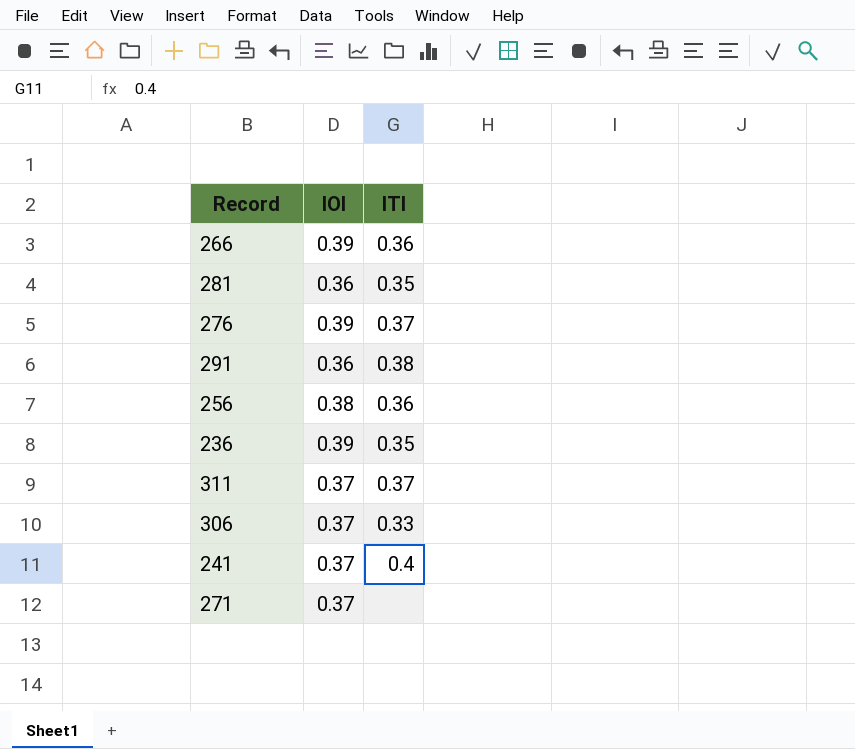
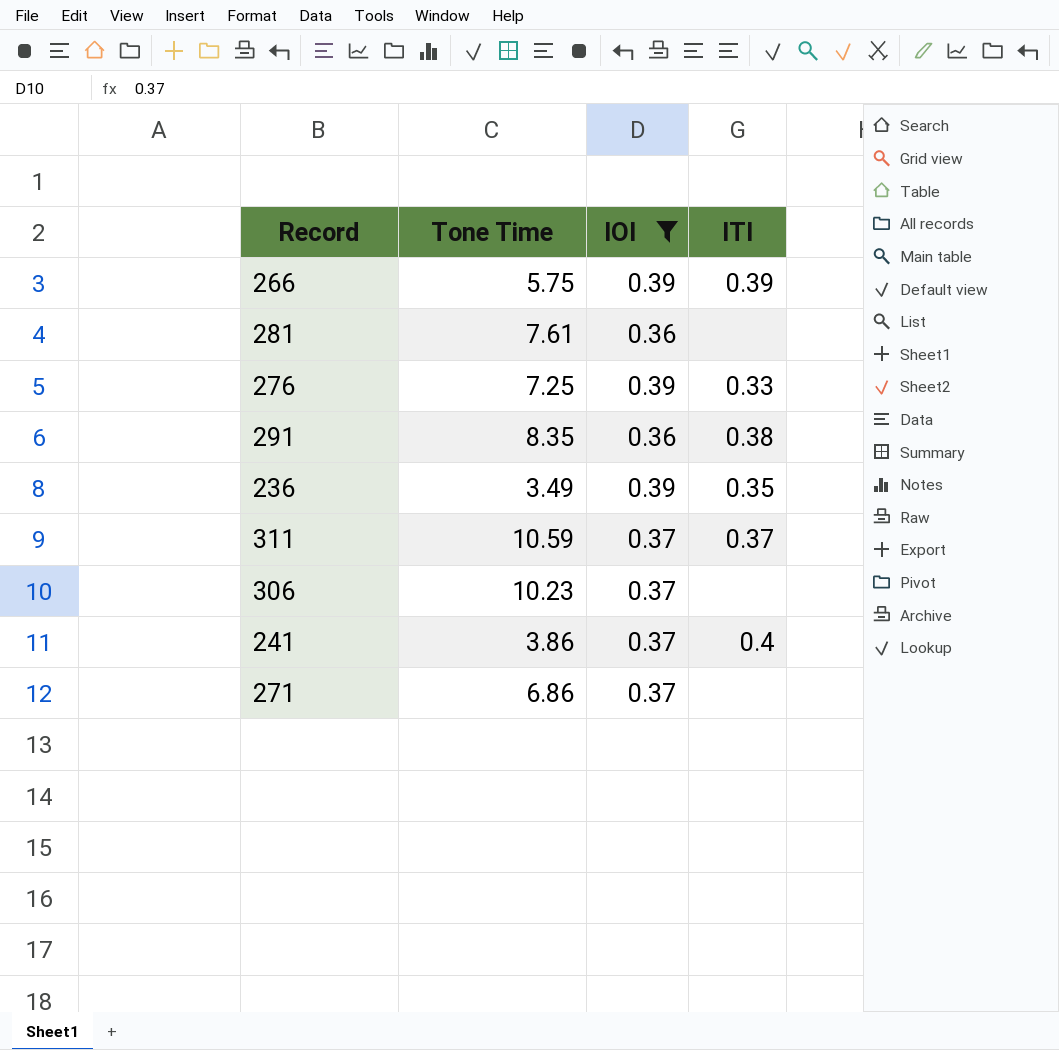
filter: none -> IOI != 0.38
column Tone Time | position: none -> 2
266 | ITI: 0.36 -> 0.39
281 | ITI: 0.35 -> none
276 | ITI: 0.37 -> 0.33
306 | ITI: 0.33 -> none

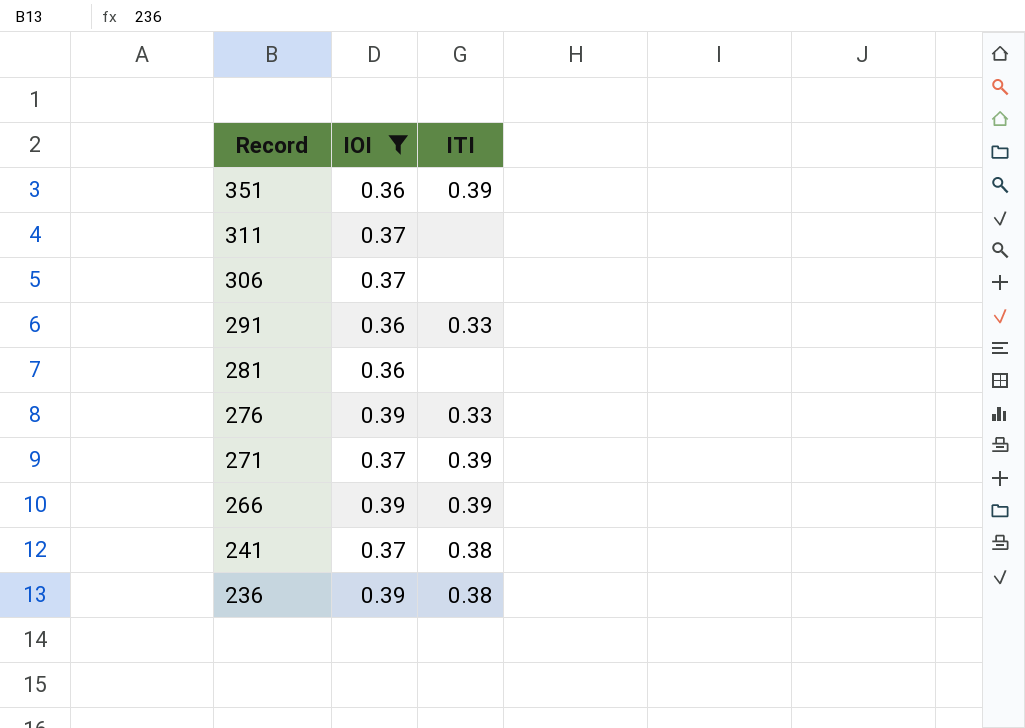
row order: none -> Record descending
column Tone Time | position: 2 -> none
row 351: none -> 0.36 | 0.39
311 | ITI: 0.37 -> none
291 | ITI: 0.38 -> 0.33
271 | ITI: none -> 0.39
241 | ITI: 0.4 -> 0.38
236 | ITI: 0.35 -> 0.38

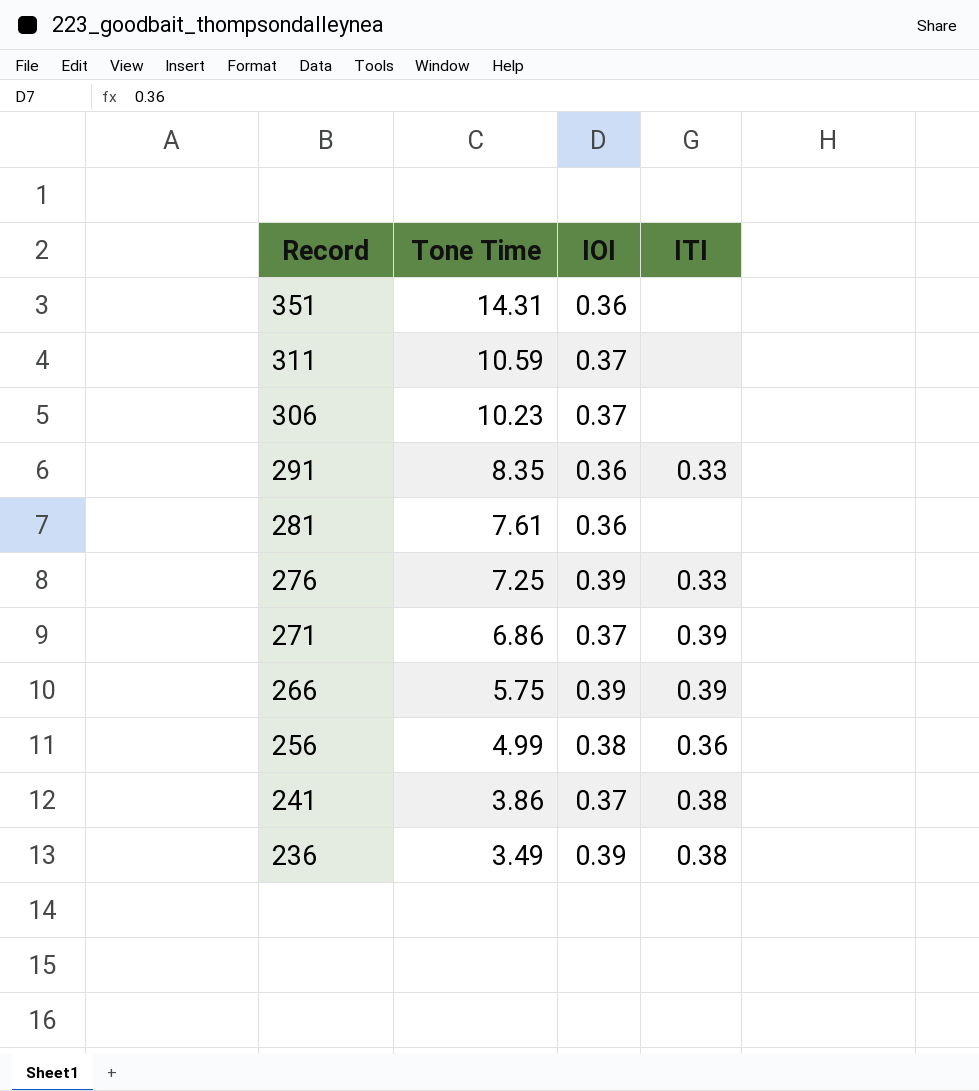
filter: IOI != 0.38 -> none
column Tone Time | position: none -> 2
351 | ITI: 0.39 -> none

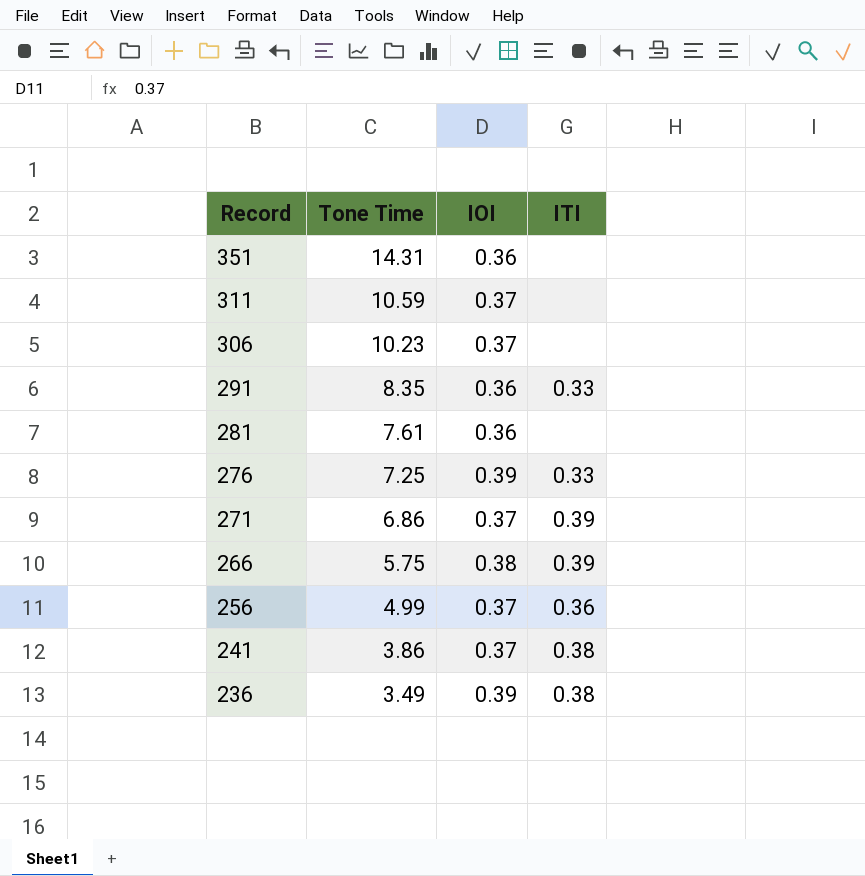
266 | IOI: 0.39 -> 0.38
256 | IOI: 0.38 -> 0.37

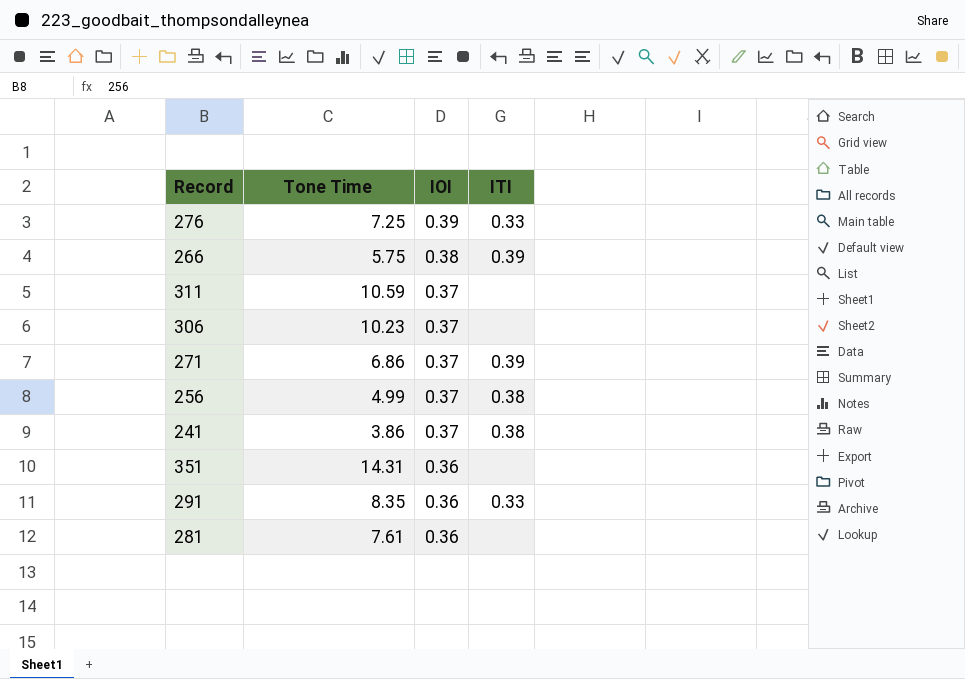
row order: Record descending -> IOI descending
row 236: 3.49 | 0.39 | 0.38 -> none
256 | ITI: 0.36 -> 0.38

